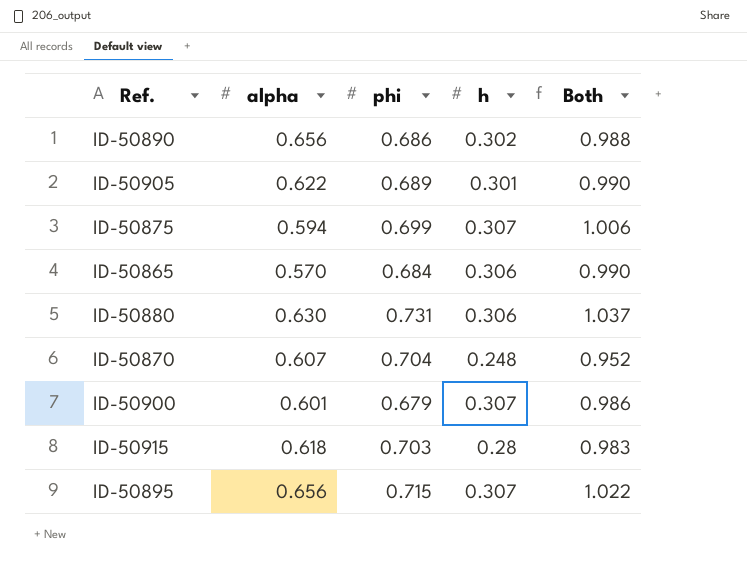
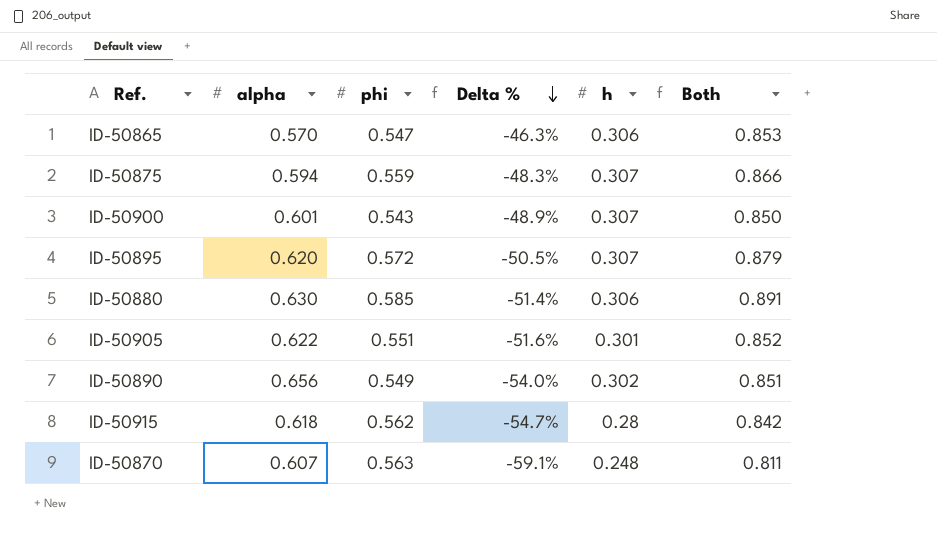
row order: none -> Delta % descending
column Delta % | formula: none -> ([h] - [alpha]) / [alpha]
ID-50865 | phi: 0.684 -> 0.547
ID-50865 | Both: 0.990 -> 0.853
ID-50875 | phi: 0.699 -> 0.559
ID-50875 | Both: 1.006 -> 0.866
ID-50900 | phi: 0.679 -> 0.543
ID-50900 | Both: 0.986 -> 0.850
ID-50895 | alpha: 0.656 -> 0.620
ID-50895 | phi: 0.715 -> 0.572
ID-50895 | Both: 1.022 -> 0.879
ID-50880 | phi: 0.731 -> 0.585
ID-50880 | Both: 1.037 -> 0.891
ID-50905 | phi: 0.689 -> 0.551
ID-50905 | Both: 0.990 -> 0.852
ID-50890 | phi: 0.686 -> 0.549
ID-50890 | Both: 0.988 -> 0.851
ID-50915 | phi: 0.703 -> 0.562
ID-50915 | Both: 0.983 -> 0.842
ID-50870 | phi: 0.704 -> 0.563
ID-50870 | Both: 0.952 -> 0.811

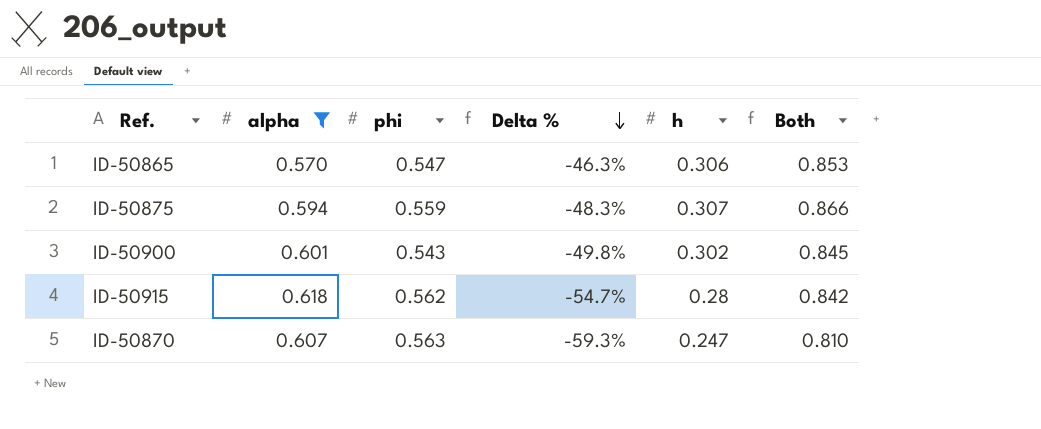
filter: none -> alpha <= 0.618
ID-50900 | Delta %: -48.9% -> -49.8%
ID-50900 | h: 0.307 -> 0.302
ID-50900 | Both: 0.850 -> 0.845
ID-50870 | Delta %: -59.1% -> -59.3%
ID-50870 | h: 0.248 -> 0.247
ID-50870 | Both: 0.811 -> 0.810

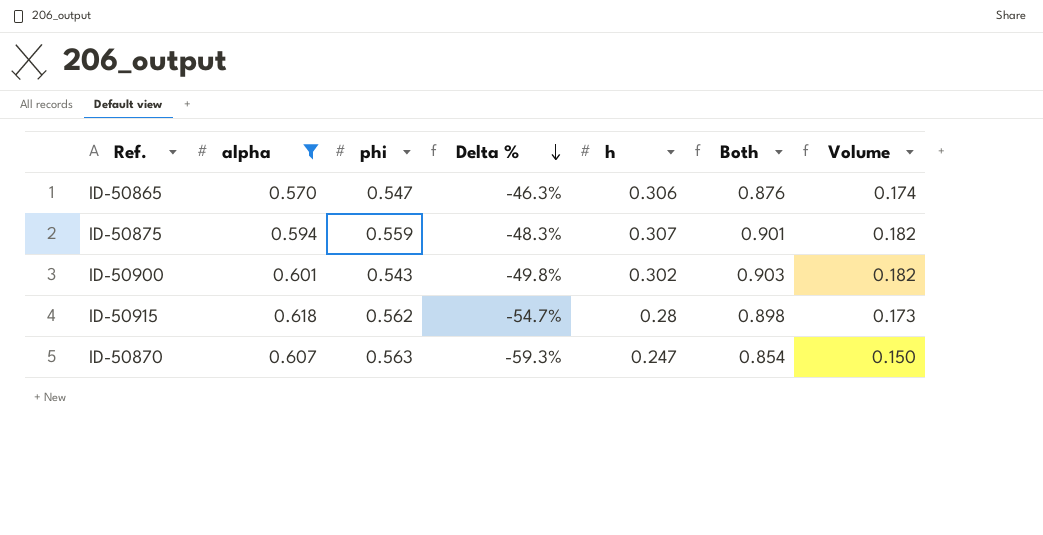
column Both | formula: [phi] + [h] -> [alpha] + [h]
column Volume | formula: none -> [alpha] * [h]

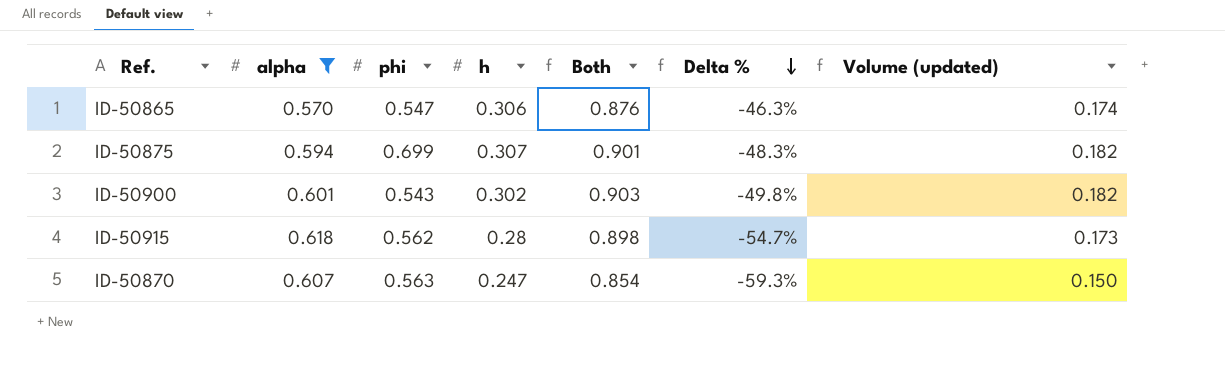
column Delta % | position: 4 -> 6
column name: Volume -> Volume (updated)
ID-50875 | phi: 0.559 -> 0.699

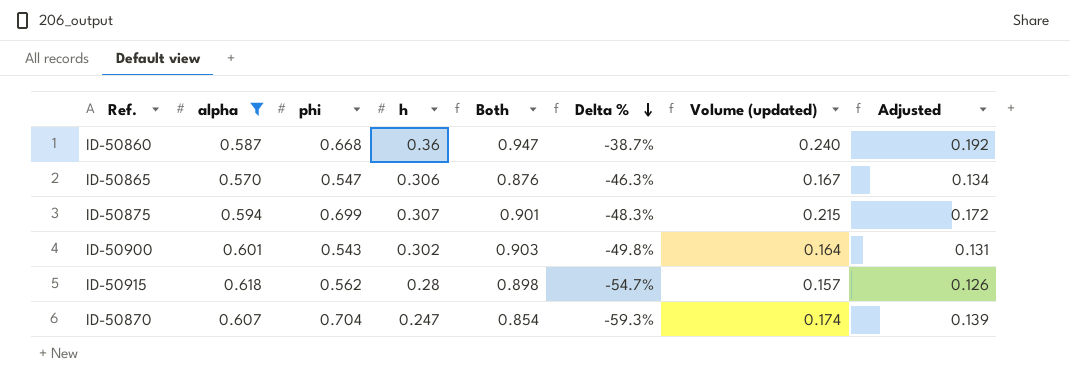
column Volume (updated) | formula: [alpha] * [h] -> [phi] * [h]
column Adjusted | formula: none -> [Volume (updated)] * 0.8
row ID-50860: none -> 0.587 | 0.668 | 0.36 | 0.947 | -38.7% | 0.240 | 0.192
ID-50870 | phi: 0.563 -> 0.704

